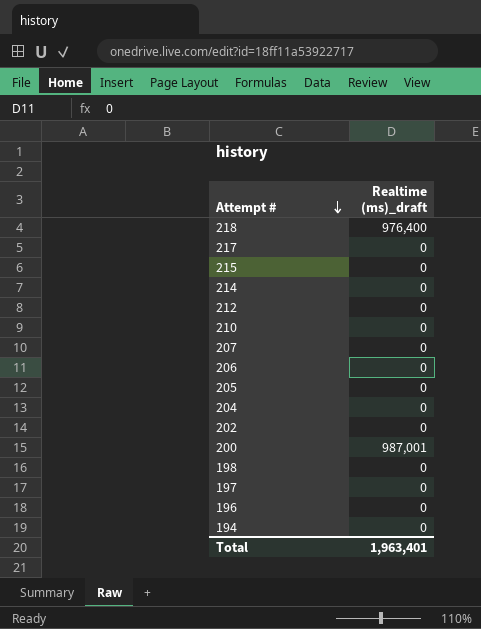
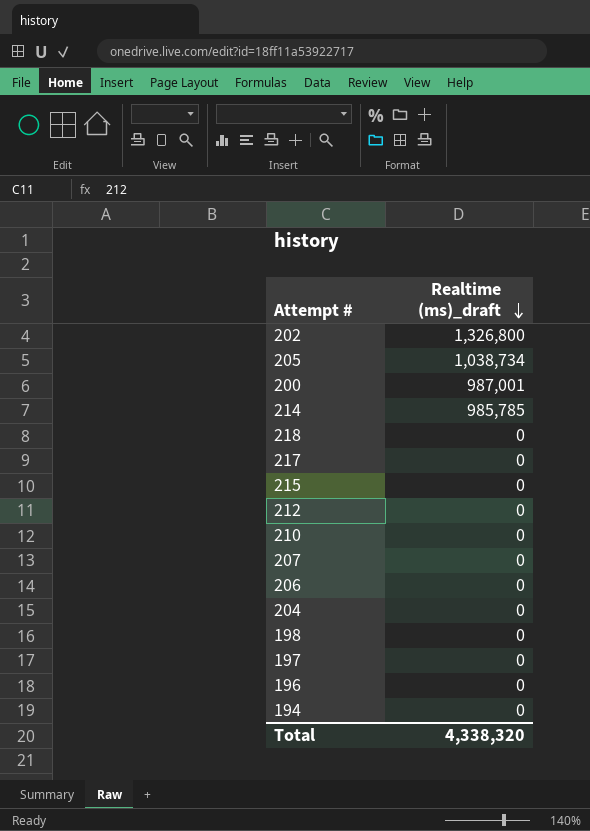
row order: Attempt # descending -> Realtime (ms)_draft descending
202 | Realtime (ms)_draft: 0 -> 1,326,800
205 | Realtime (ms)_draft: 0 -> 1,038,734
214 | Realtime (ms)_draft: 0 -> 985,785
218 | Realtime (ms)_draft: 976,400 -> 0
Total | Realtime (ms)_draft: 1,963,401 -> 4,338,320

